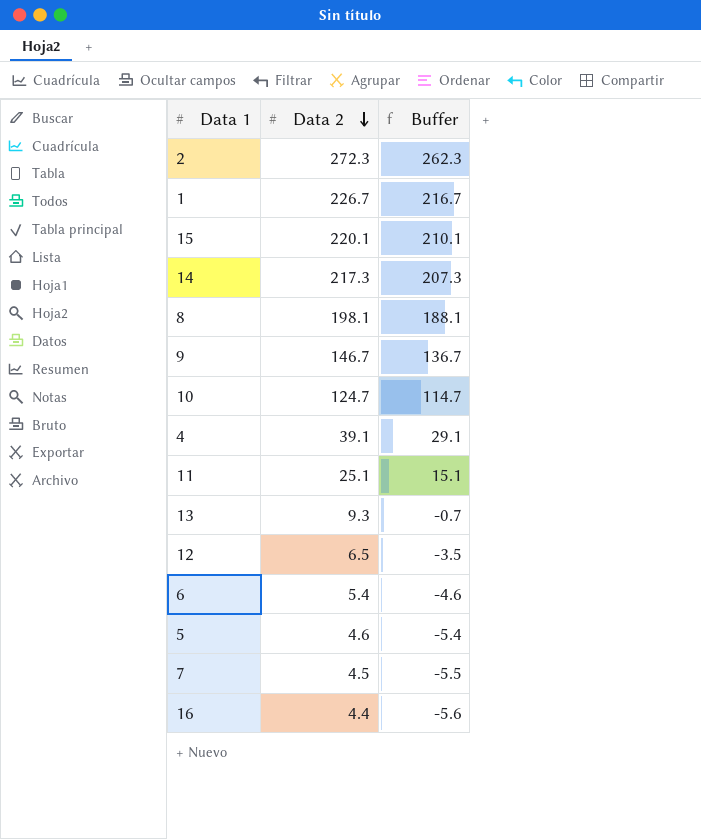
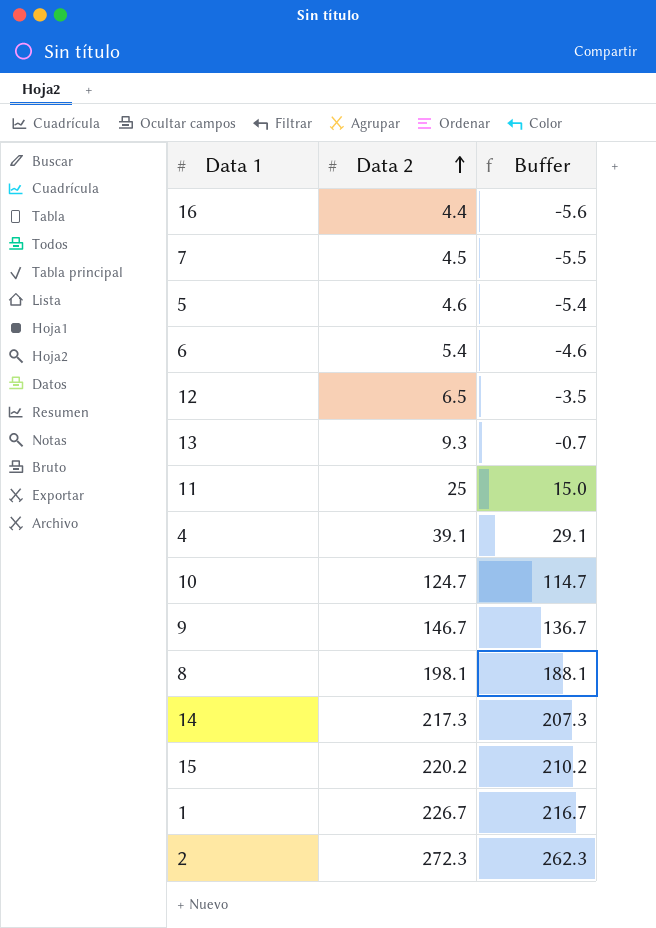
row order: Data 2 descending -> Data 2 ascending
11 | Data 2: 25.1 -> 25
11 | Buffer: 15.1 -> 15.0
15 | Data 2: 220.1 -> 220.2
15 | Buffer: 210.1 -> 210.2

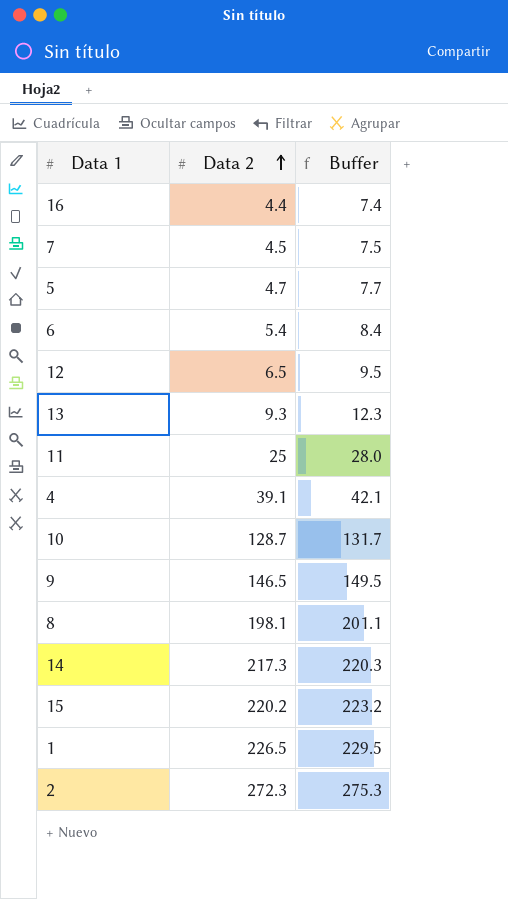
column Buffer | formula: [Data 2] - 10 -> [Data 2] + 3
5 | Data 2: 4.6 -> 4.7
10 | Data 2: 124.7 -> 128.7
9 | Data 2: 146.7 -> 146.5
1 | Data 2: 226.7 -> 226.5

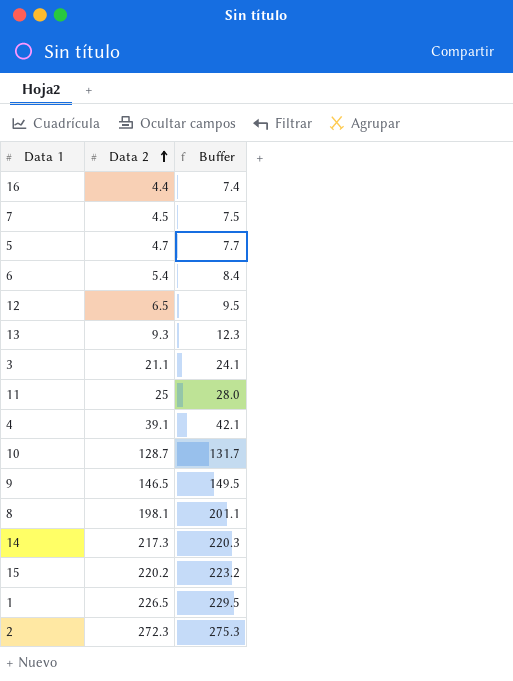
row 3: none -> 21.1 | 24.1

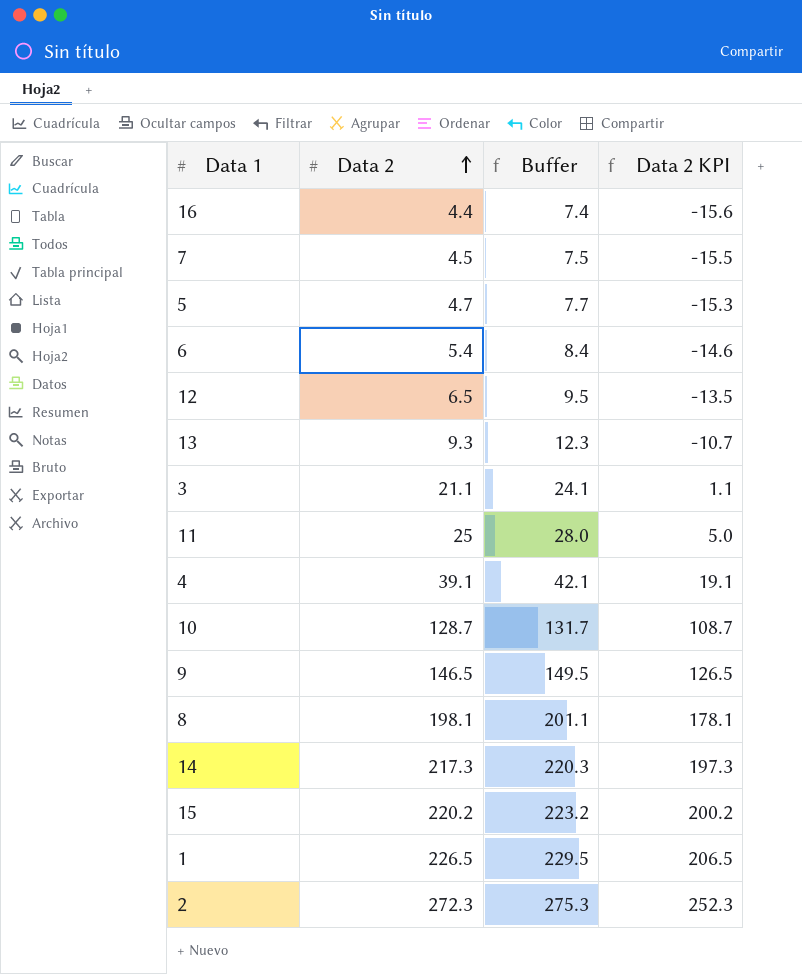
column Data 2 KPI | formula: none -> [Data 2] - 20

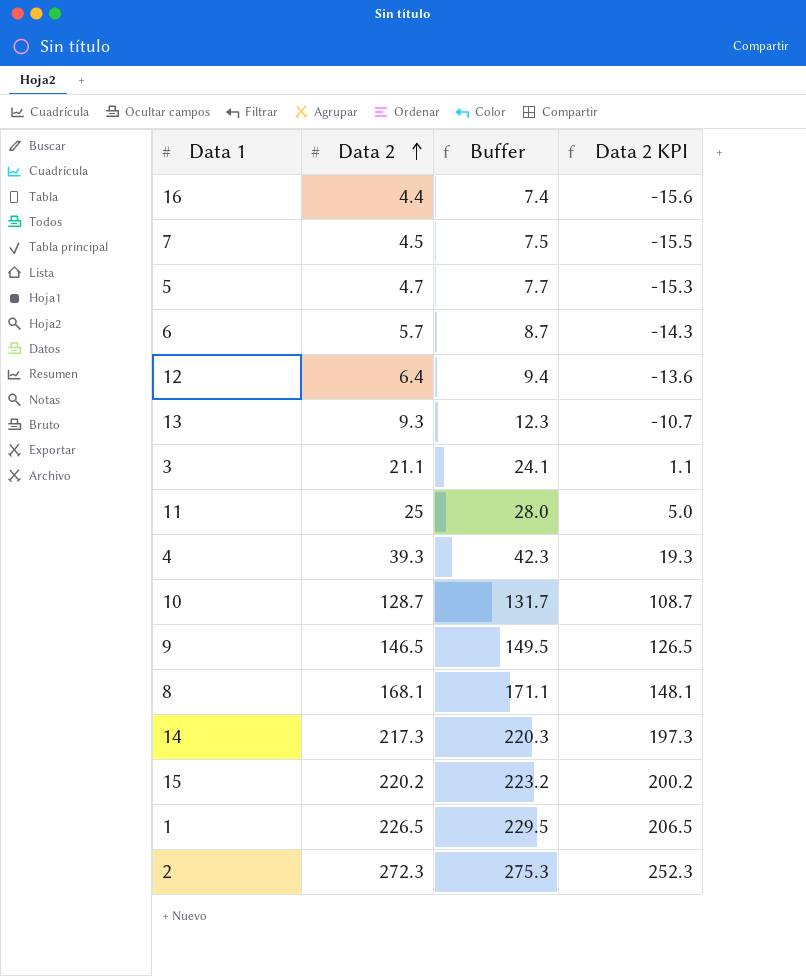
6 | Data 2: 5.4 -> 5.7
6 | Buffer: 8.4 -> 8.7
6 | Data 2 KPI: -14.6 -> -14.3
12 | Data 2: 6.5 -> 6.4
12 | Buffer: 9.5 -> 9.4
12 | Data 2 KPI: -13.5 -> -13.6
4 | Data 2: 39.1 -> 39.3
4 | Buffer: 42.1 -> 42.3
4 | Data 2 KPI: 19.1 -> 19.3
8 | Data 2: 198.1 -> 168.1
8 | Buffer: 201.1 -> 171.1
8 | Data 2 KPI: 178.1 -> 148.1

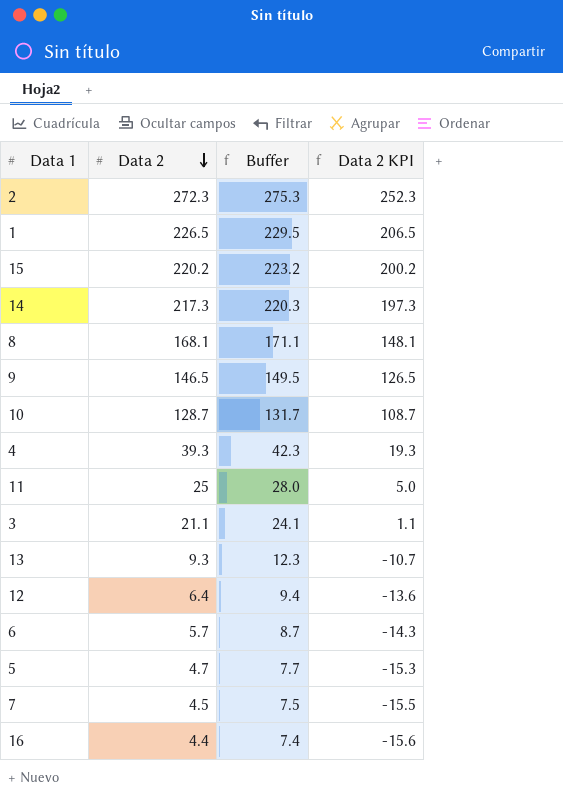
row order: Data 2 ascending -> Data 2 descending

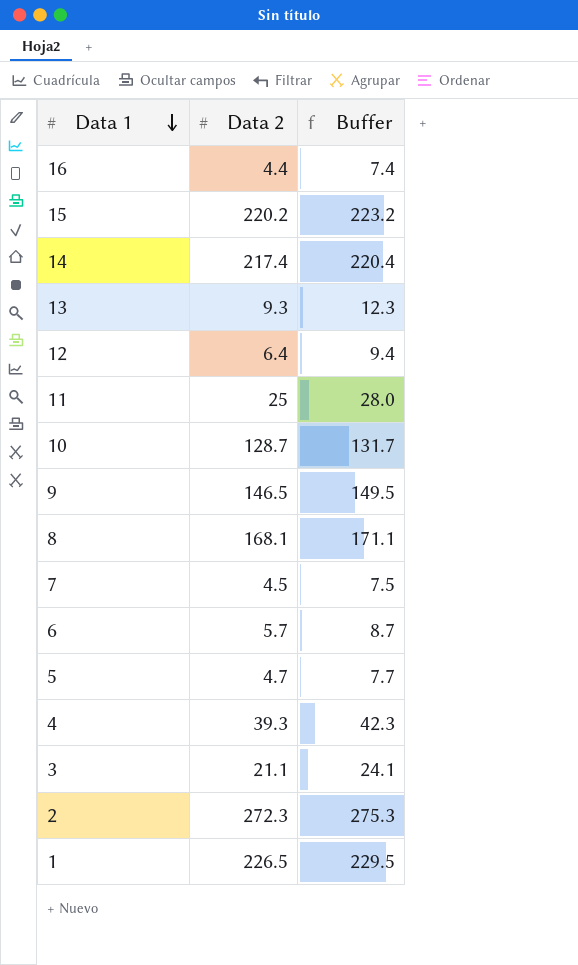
row order: Data 2 descending -> Data 1 descending
column Data 2 KPI | formula: [Data 2] - 20 -> none
14 | Data 2: 217.3 -> 217.4
14 | Buffer: 220.3 -> 220.4

